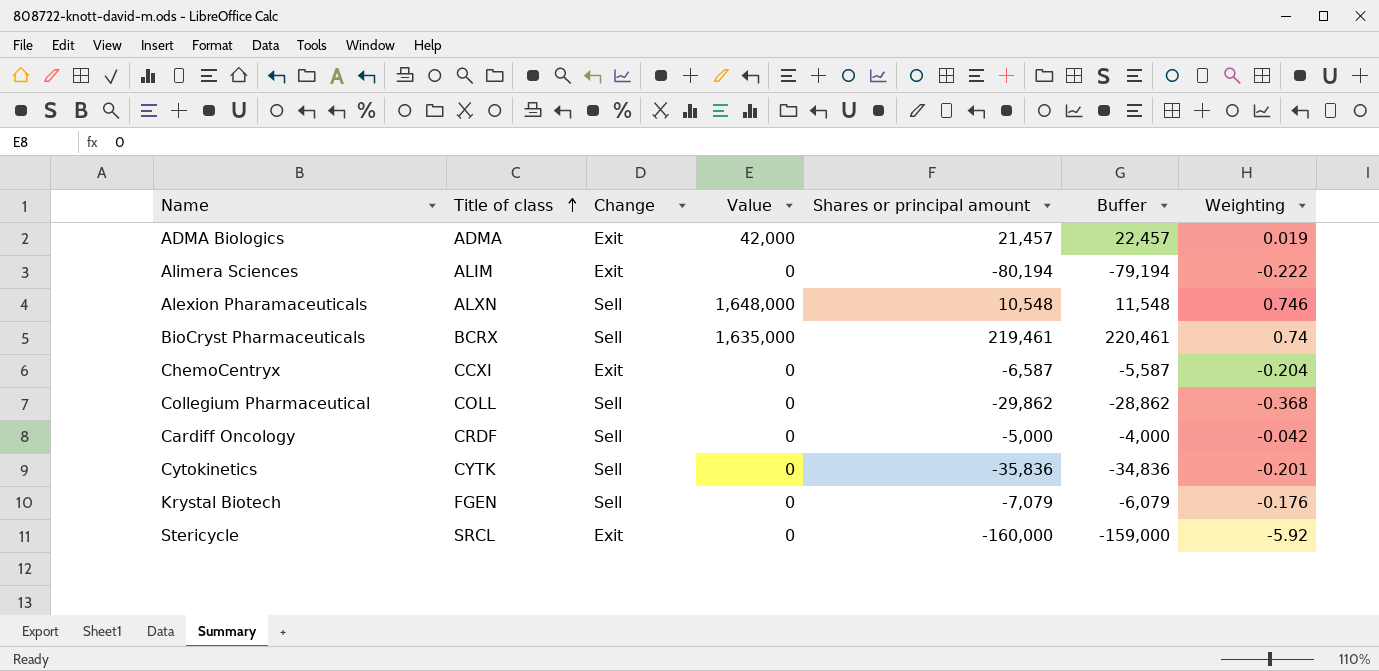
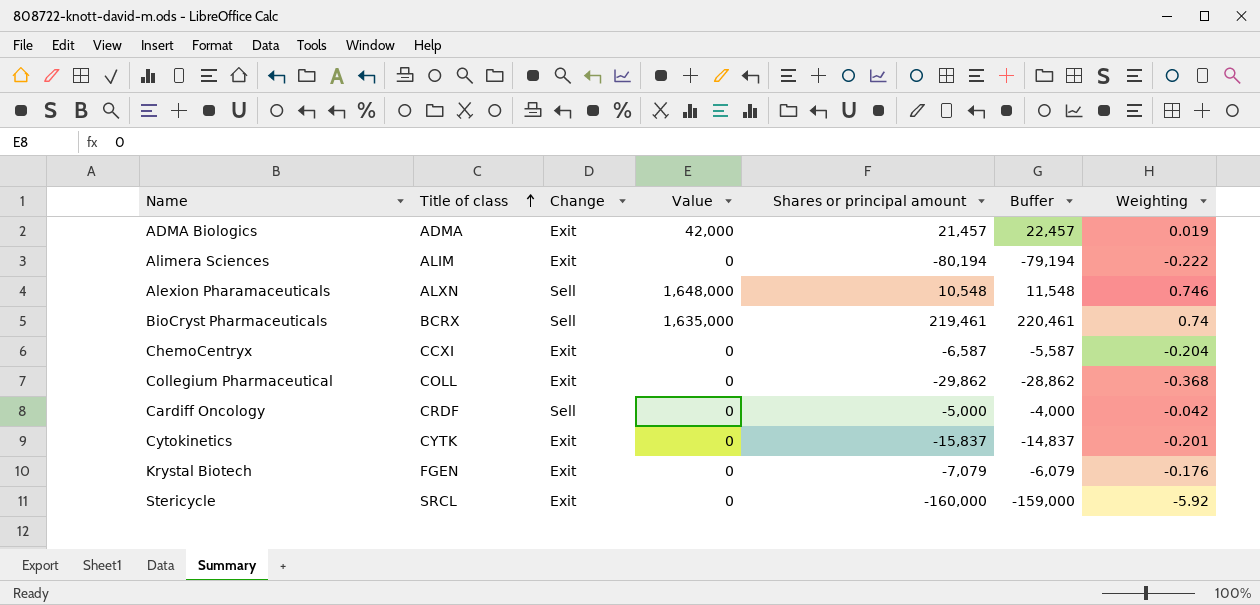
Collegium Pharmaceutical | Change: Sell -> Exit
Cytokinetics | Change: Sell -> Exit
Cytokinetics | Shares or principal amount: -35,836 -> -15,837
Cytokinetics | Buffer: -34,836 -> -14,837
Krystal Biotech | Change: Sell -> Exit

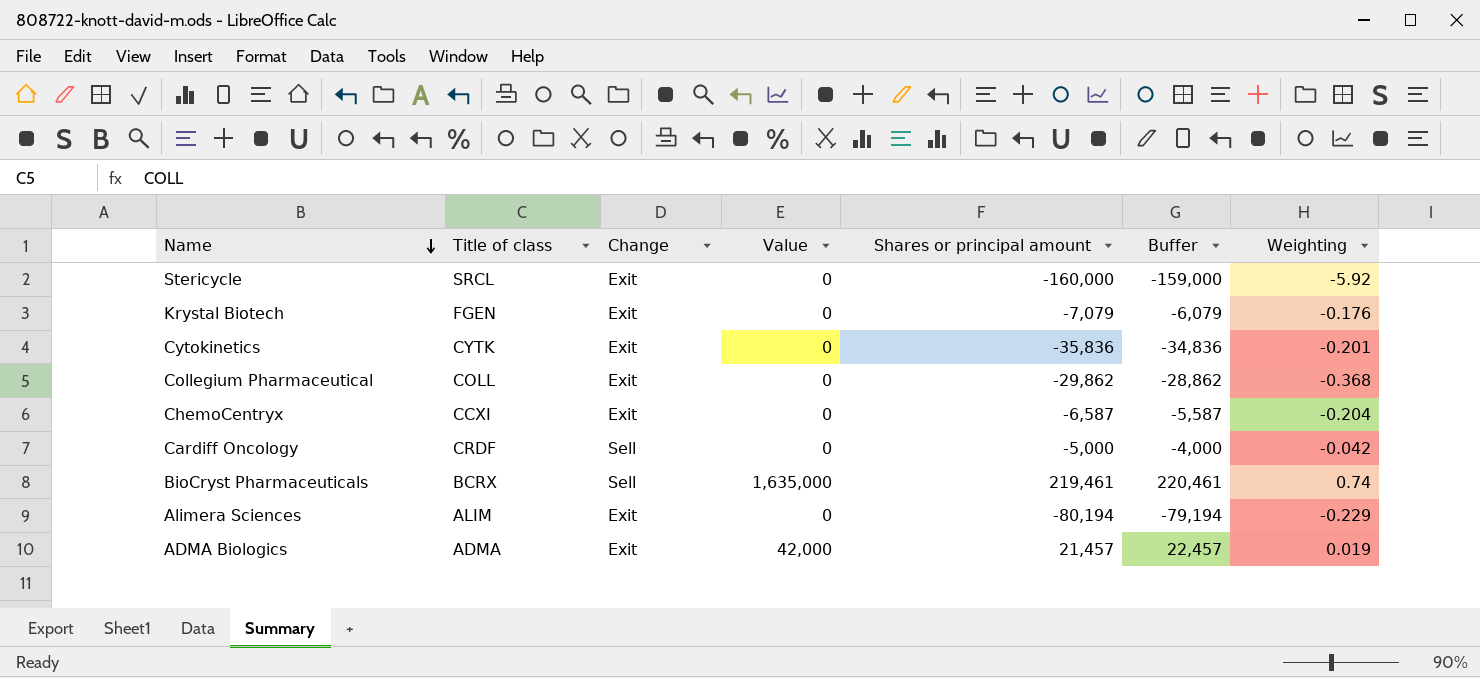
row order: Title of class ascending -> Name descending
row Alexion Pharamaceuticals: ALXN | Sell | 1,648,000 | 10,548 | 11,548 | 0.746 -> none
Cytokinetics | Shares or principal amount: -15,837 -> -35,836
Cytokinetics | Buffer: -14,837 -> -34,836
Alimera Sciences | Weighting: -0.222 -> -0.229

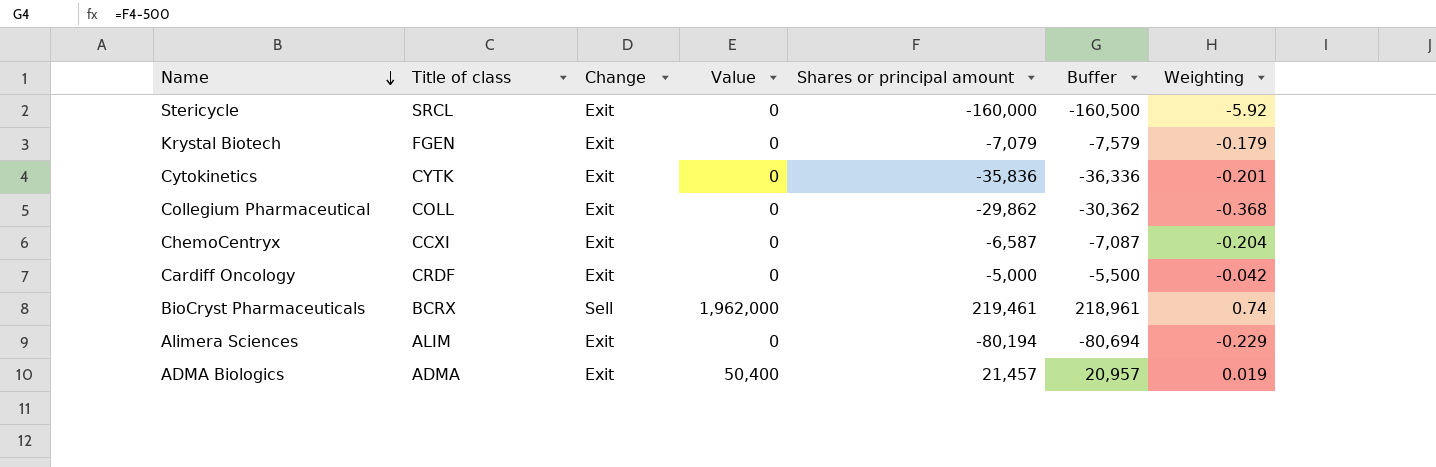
column Buffer | formula: [Shares or principal amount] + 1000 -> [Shares or principal amount] - 500
Krystal Biotech | Weighting: -0.176 -> -0.179
Cardiff Oncology | Change: Sell -> Exit
BioCryst Pharmaceuticals | Value: 1,635,000 -> 1,962,000
ADMA Biologics | Value: 42,000 -> 50,400

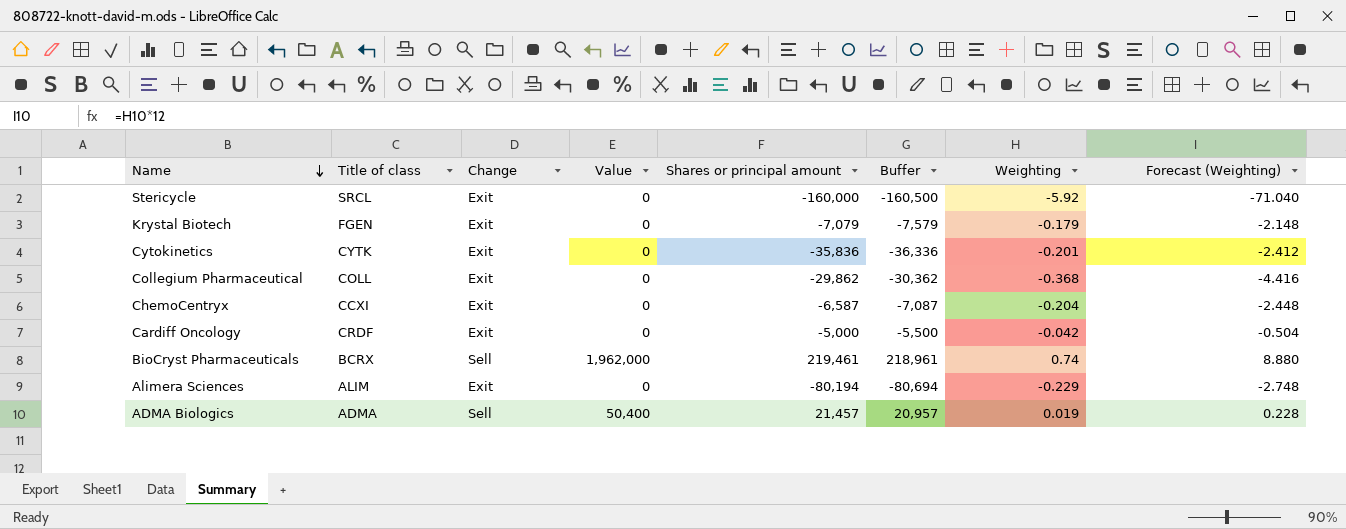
column Forecast (Weighting) | formula: none -> [Weighting] * 12
ADMA Biologics | Change: Exit -> Sell

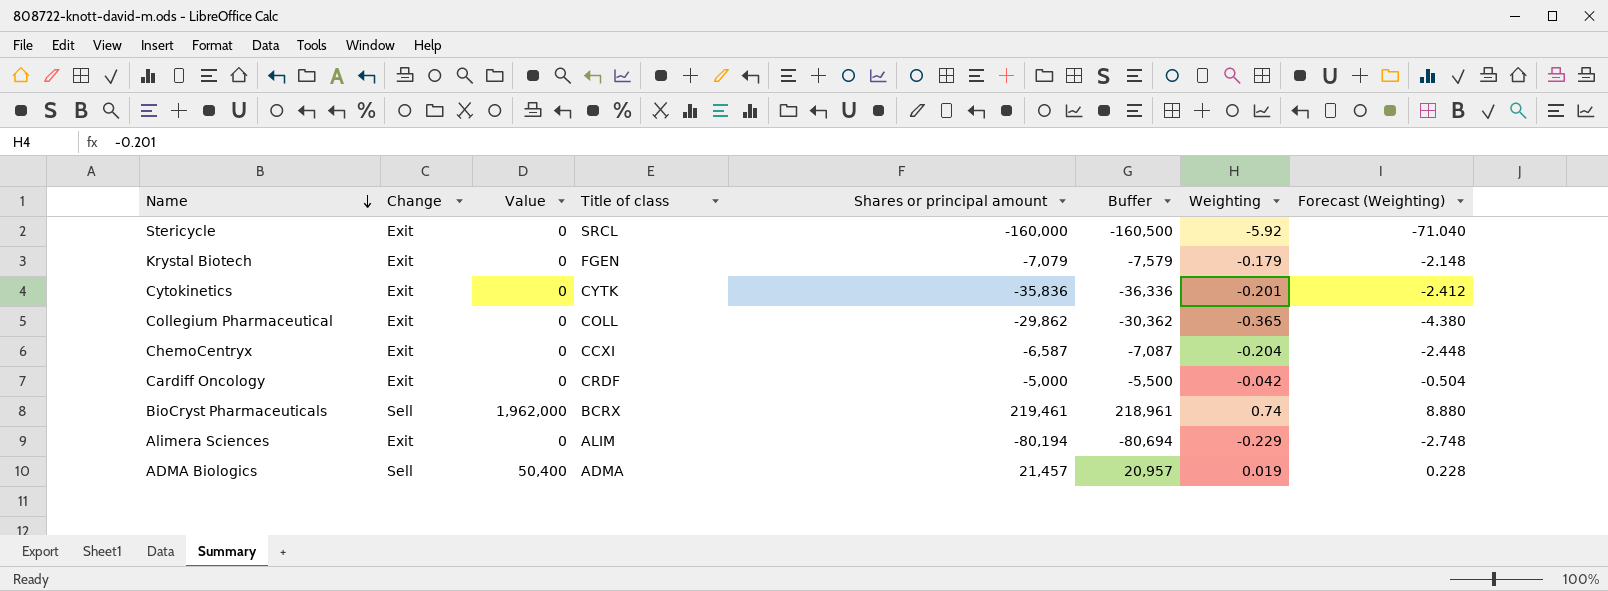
column Title of class | position: 2 -> 4
Collegium Pharmaceutical | Weighting: -0.368 -> -0.365
Collegium Pharmaceutical | Forecast (Weighting): -4.416 -> -4.380

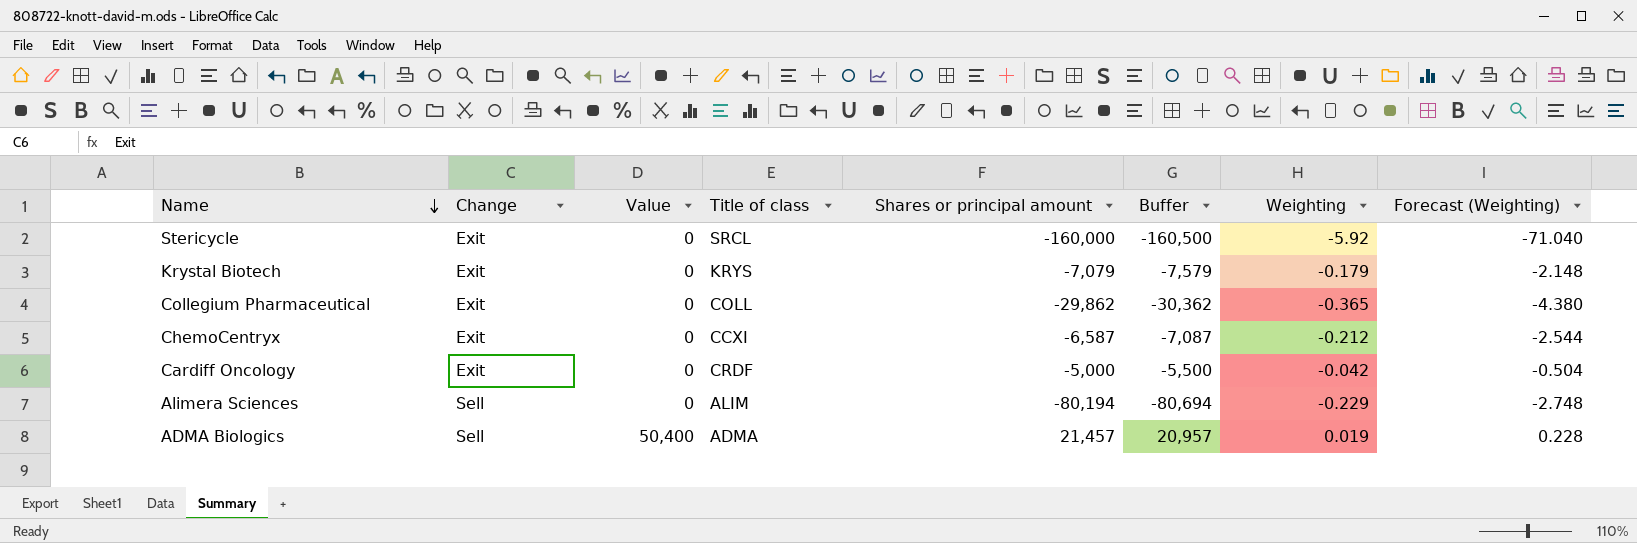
row Cytokinetics: Exit | 0 | CYTK | -35,836 | -36,336 | -0.201 | -2.412 -> none
row BioCryst Pharmaceuticals: Sell | 1,962,000 | BCRX | 219,461 | 218,961 | 0.74 | 8.880 -> none
Krystal Biotech | Title of class: FGEN -> KRYS
ChemoCentryx | Weighting: -0.204 -> -0.212
ChemoCentryx | Forecast (Weighting): -2.448 -> -2.544
Alimera Sciences | Change: Exit -> Sell

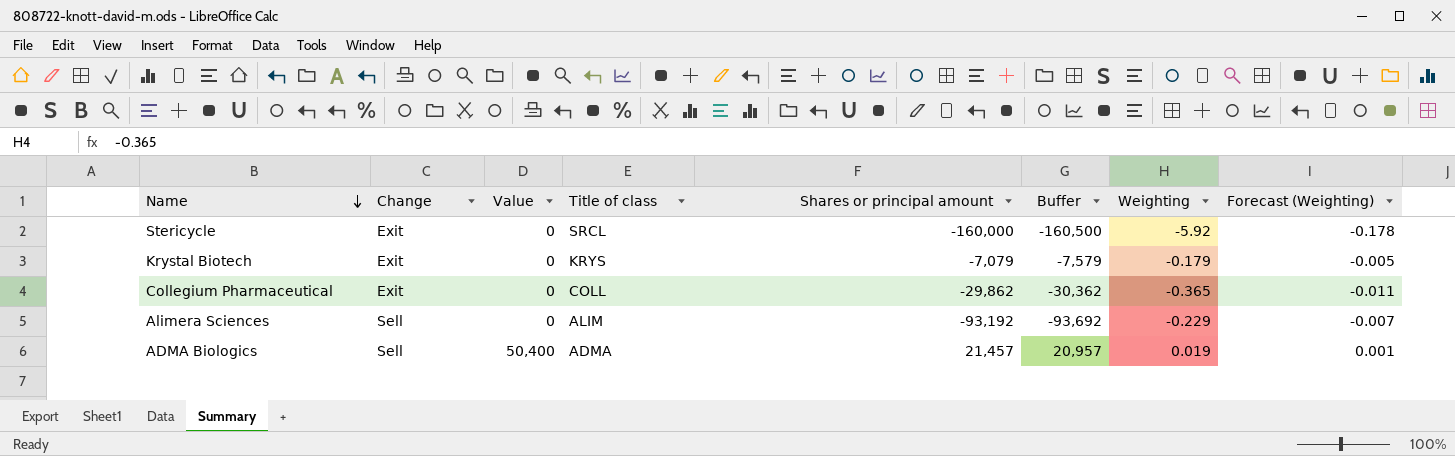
column Forecast (Weighting) | formula: [Weighting] * 12 -> [Weighting] * 0.03
row ChemoCentryx: Exit | 0 | CCXI | -6,587 | -7,087 | -0.212 | -2.544 -> none
row Cardiff Oncology: Exit | 0 | CRDF | -5,000 | -5,500 | -0.042 | -0.504 -> none
Alimera Sciences | Shares or principal amount: -80,194 -> -93,192
Alimera Sciences | Buffer: -80,694 -> -93,692

